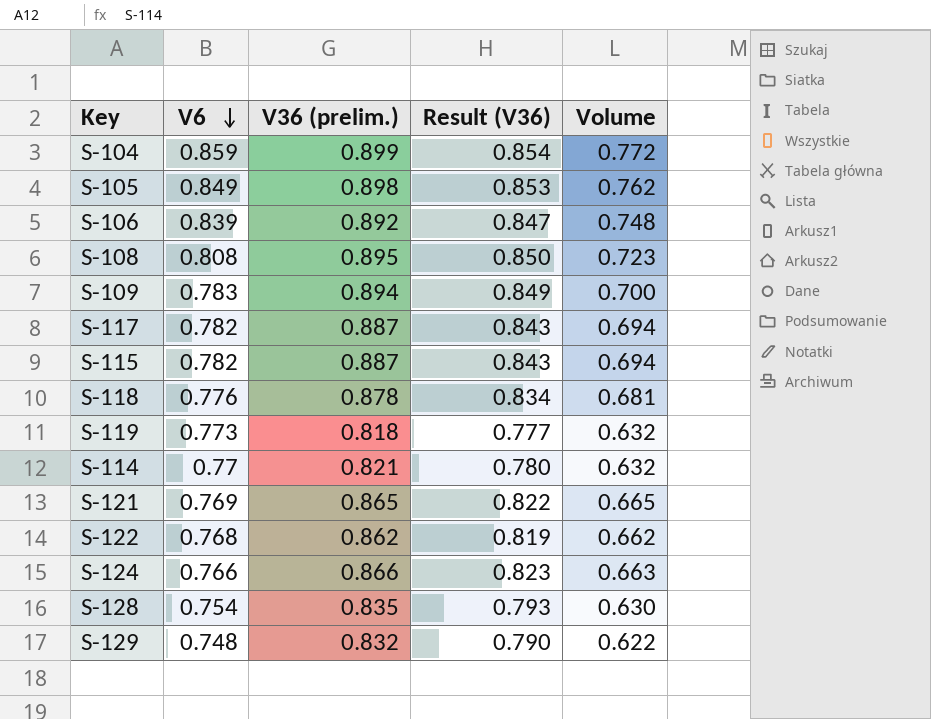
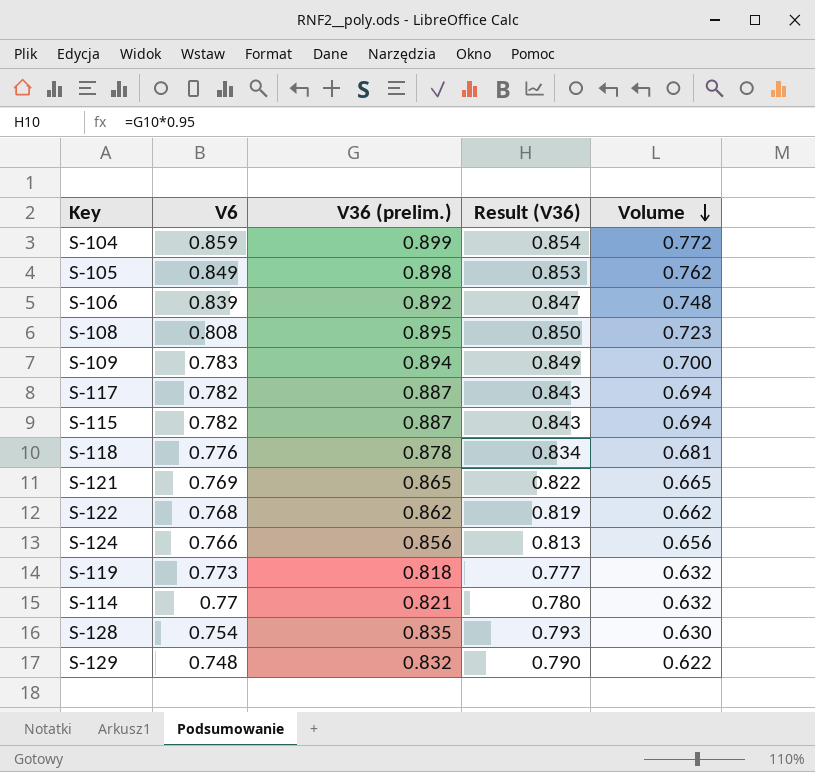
row order: V6 descending -> Volume descending
S-124 | V36 (prelim.): 0.866 -> 0.856
S-124 | Result (V36): 0.823 -> 0.813
S-124 | Volume: 0.663 -> 0.656

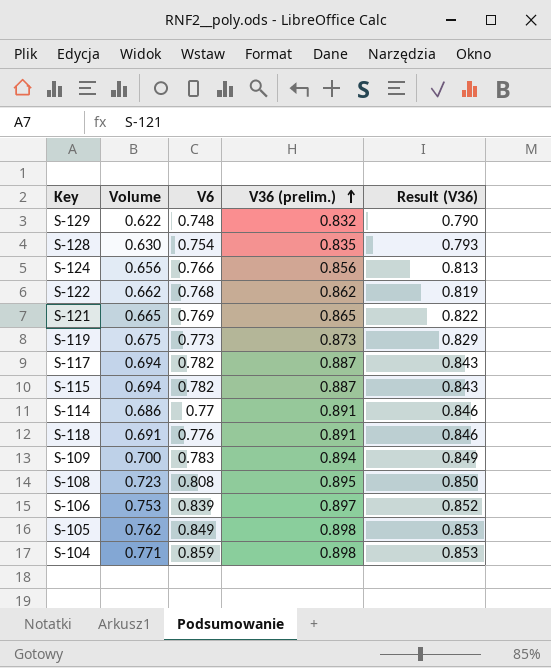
row order: Volume descending -> V36 (prelim.) ascending
column Volume | position: 5 -> 2
S-119 | Volume: 0.632 -> 0.675
S-119 | V36 (prelim.): 0.818 -> 0.873
S-119 | Result (V36): 0.777 -> 0.829
S-114 | Volume: 0.632 -> 0.686
S-114 | V36 (prelim.): 0.821 -> 0.891
S-114 | Result (V36): 0.780 -> 0.846
S-118 | Volume: 0.681 -> 0.691
S-118 | V36 (prelim.): 0.878 -> 0.891
S-118 | Result (V36): 0.834 -> 0.846
S-106 | Volume: 0.748 -> 0.753
S-106 | V36 (prelim.): 0.892 -> 0.897
S-106 | Result (V36): 0.847 -> 0.852
S-104 | Volume: 0.772 -> 0.771
S-104 | V36 (prelim.): 0.899 -> 0.898
S-104 | Result (V36): 0.854 -> 0.853

